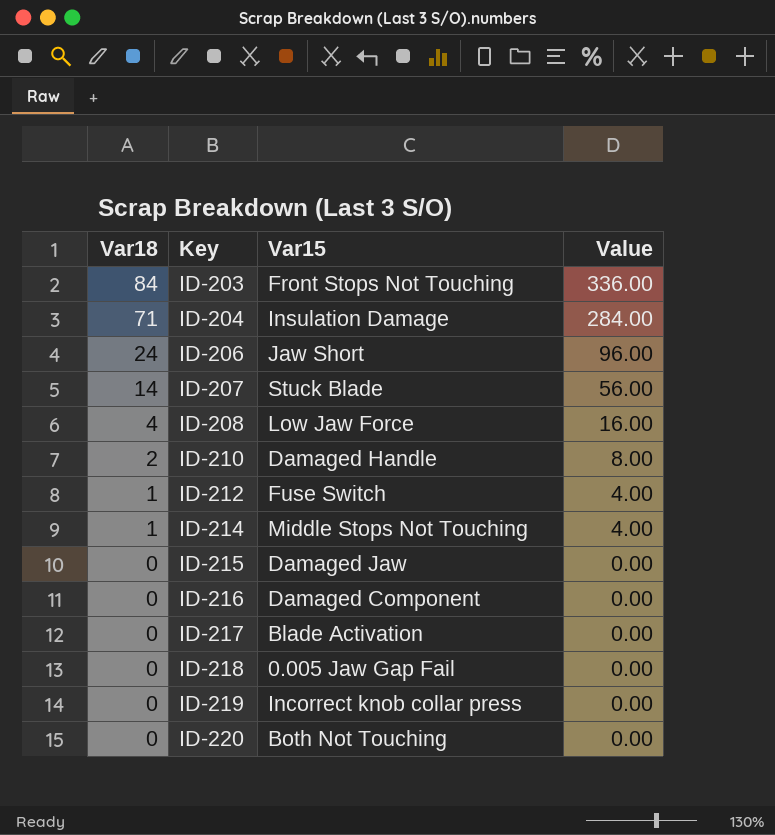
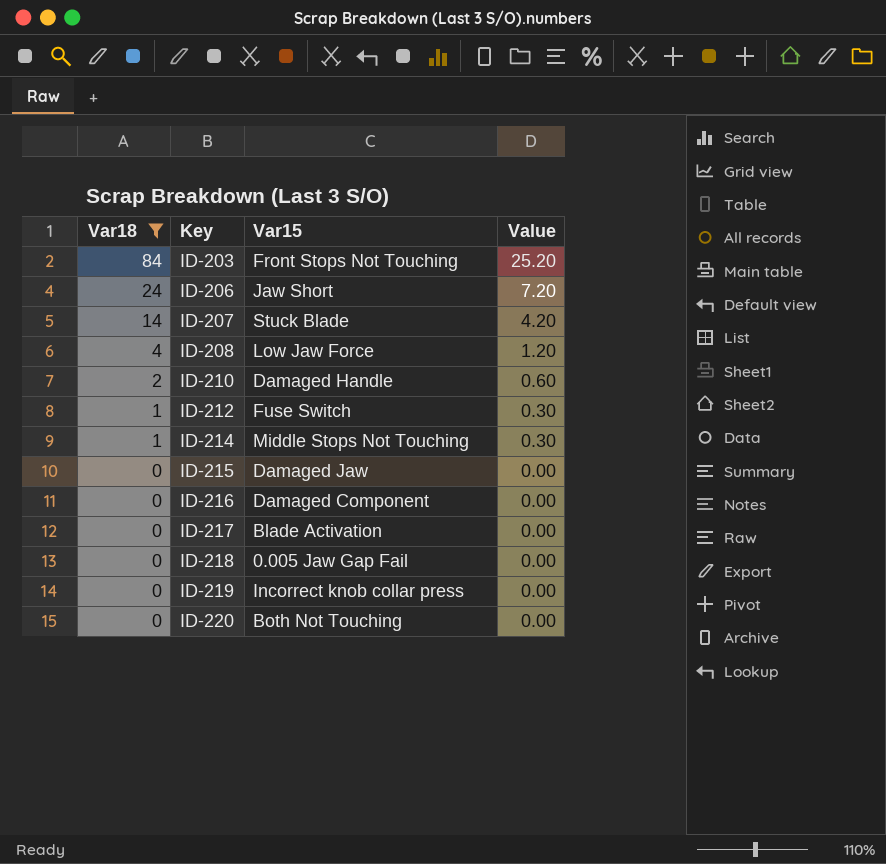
filter: none -> Var18 != 71
column Value | formula: [Var18] * 4 -> [Var18] * 0.3

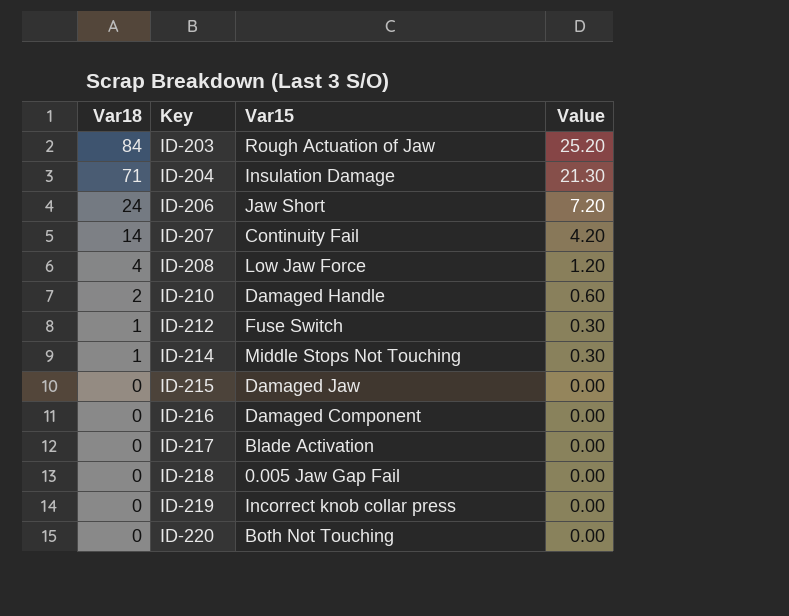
filter: Var18 != 71 -> none
ID-203 | Var15: Front Stops Not Touching -> Rough Actuation of Jaw
ID-207 | Var15: Stuck Blade -> Continuity Fail

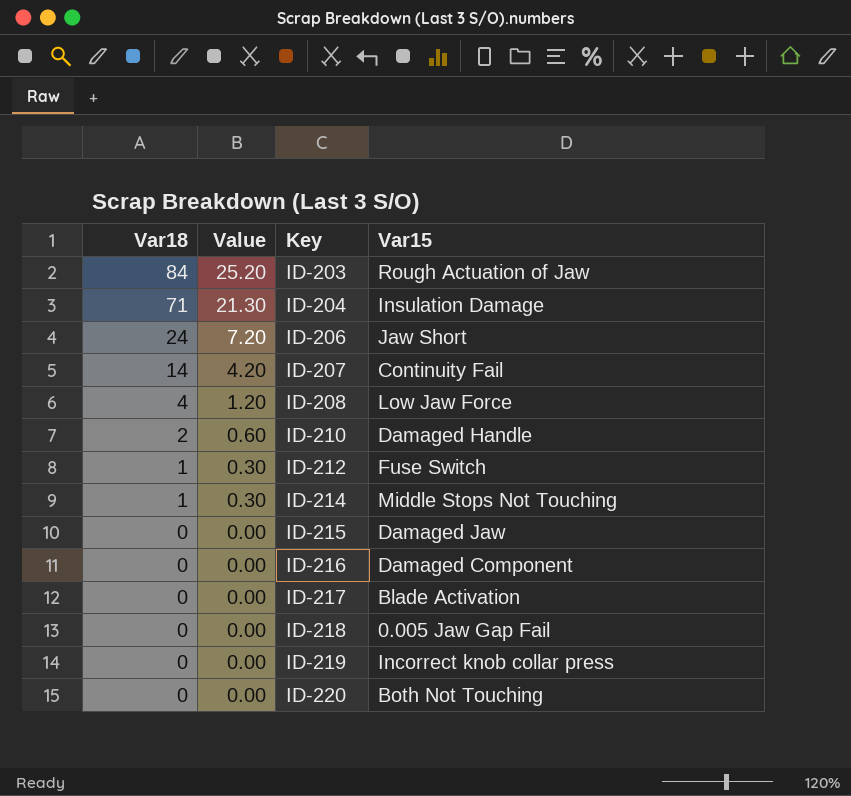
column Value | position: 4 -> 2

